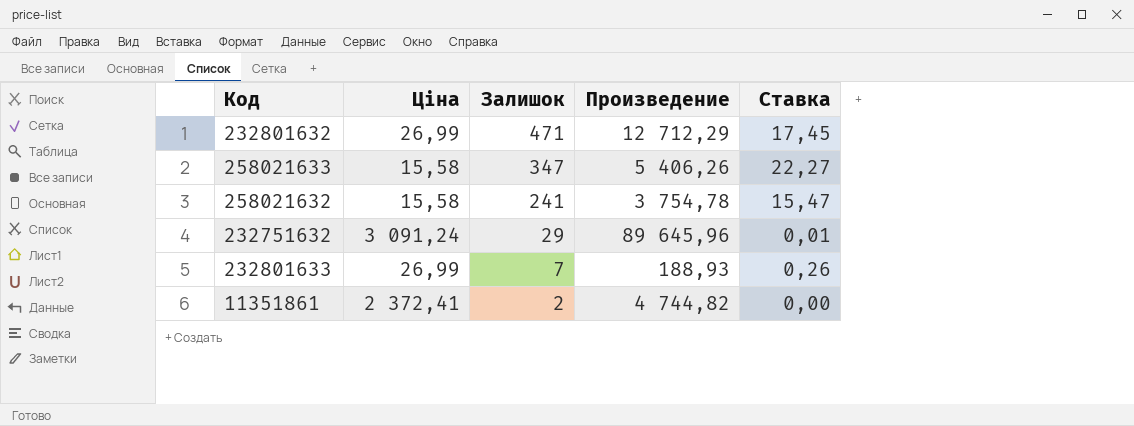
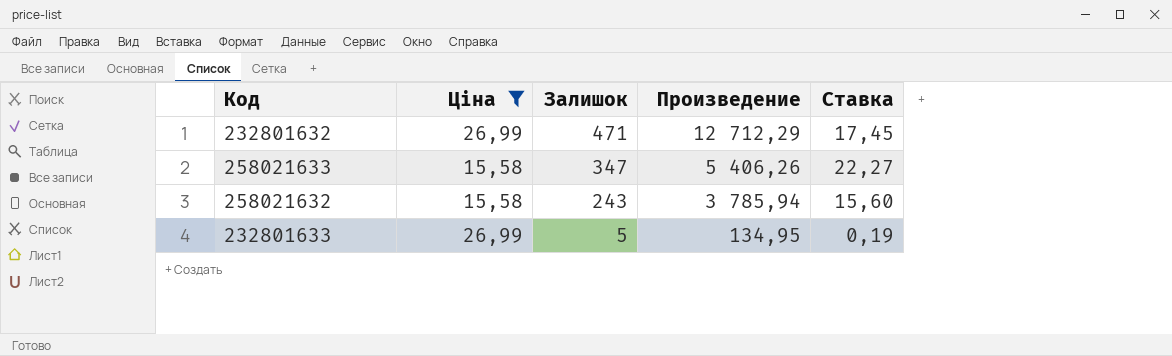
filter: none -> Ціна <= 26,99
258021632 | Залишок: 241 -> 243
258021632 | Произведение: 3 754,78 -> 3 785,94
258021632 | Ставка: 15,47 -> 15,60
232801633 | Залишок: 7 -> 5
232801633 | Произведение: 188,93 -> 134,95
232801633 | Ставка: 0,26 -> 0,19

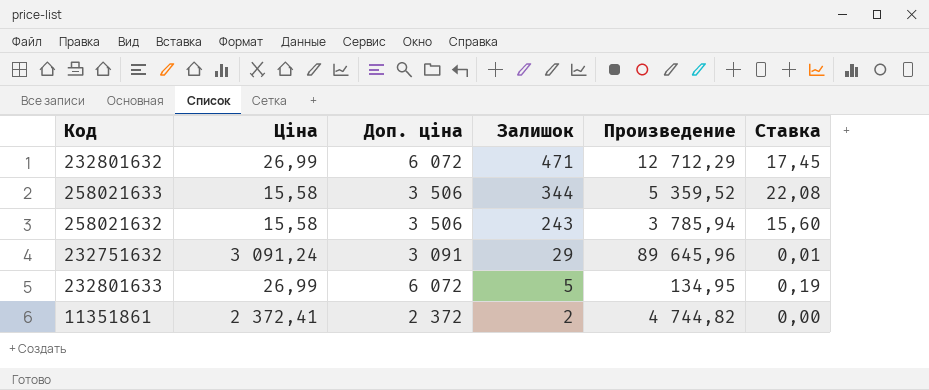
filter: Ціна <= 26,99 -> none
column Доп. ціна | position: none -> 3
258021633 | Залишок: 347 -> 344
258021633 | Произведение: 5 406,26 -> 5 359,52
258021633 | Ставка: 22,27 -> 22,08

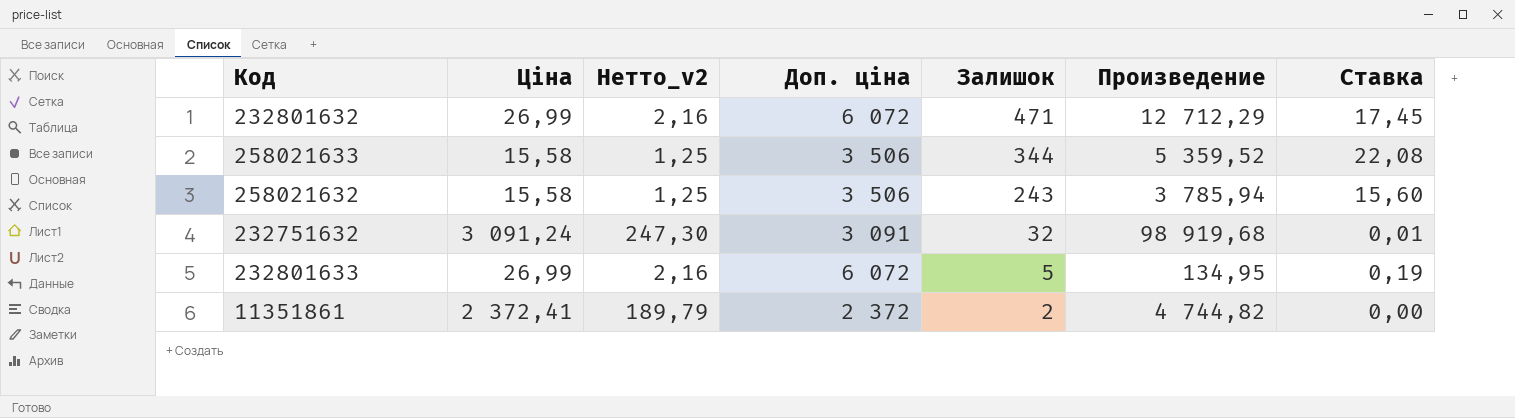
column Нетто_v2 | formula: none -> [Ціна] * 0,08
232751632 | Залишок: 29 -> 32
232751632 | Произведение: 89 645,96 -> 98 919,68

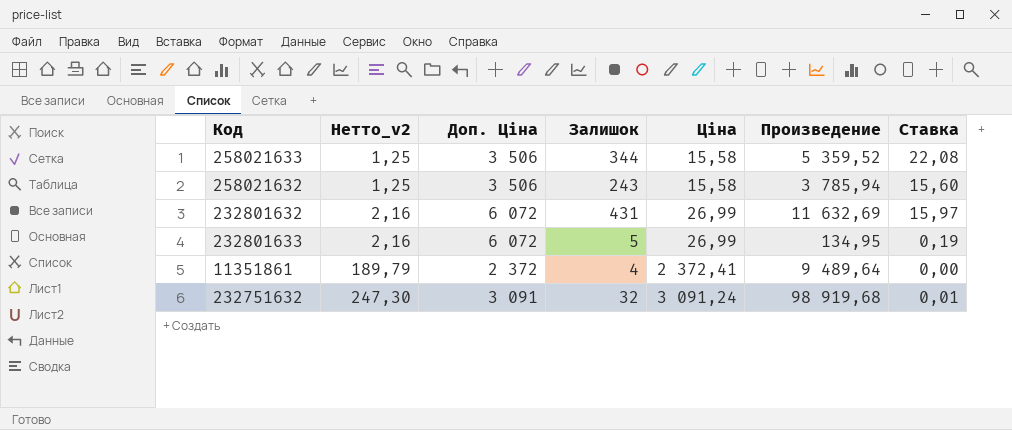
row order: Залишок descending -> Нетто_v2 ascending
column name: Доп. ціна -> Доп. Ціна
column Ціна | position: 2 -> 5
232801632 | Залишок: 471 -> 431
232801632 | Произведение: 12 712,29 -> 11 632,69
232801632 | Ставка: 17,45 -> 15,97
11351861 | Залишок: 2 -> 4
11351861 | Произведение: 4 744,82 -> 9 489,64

